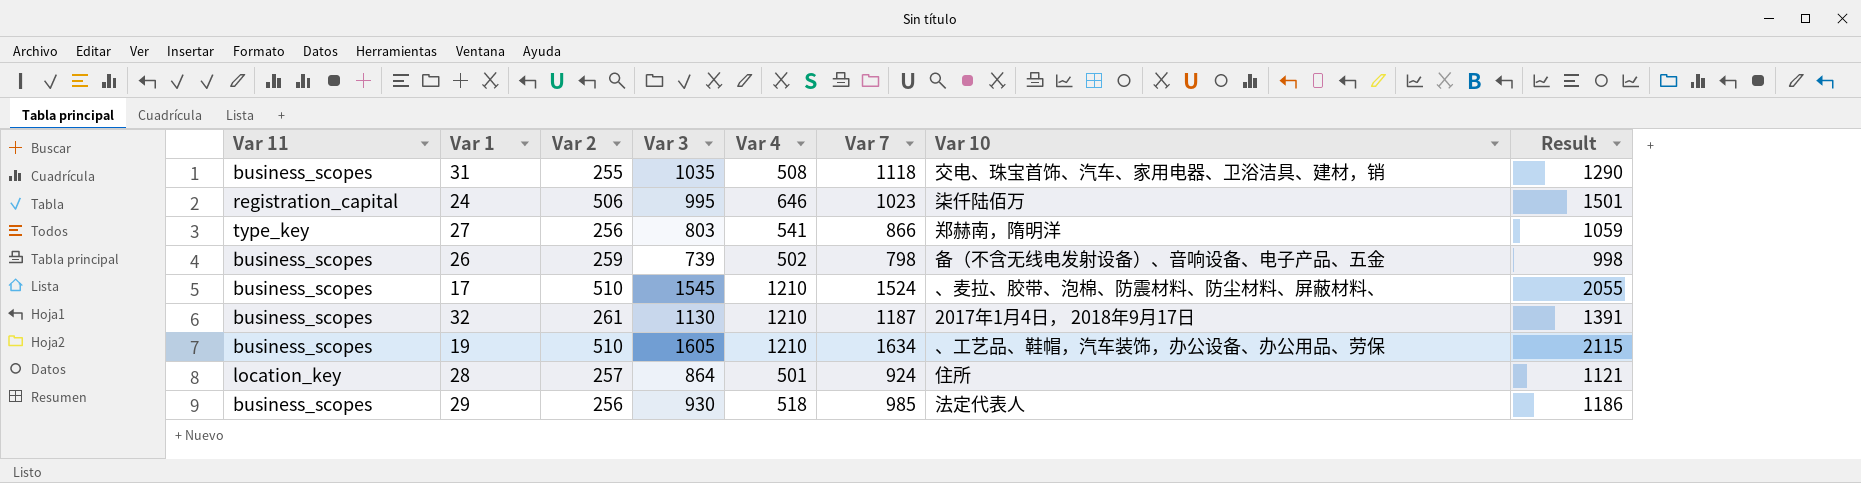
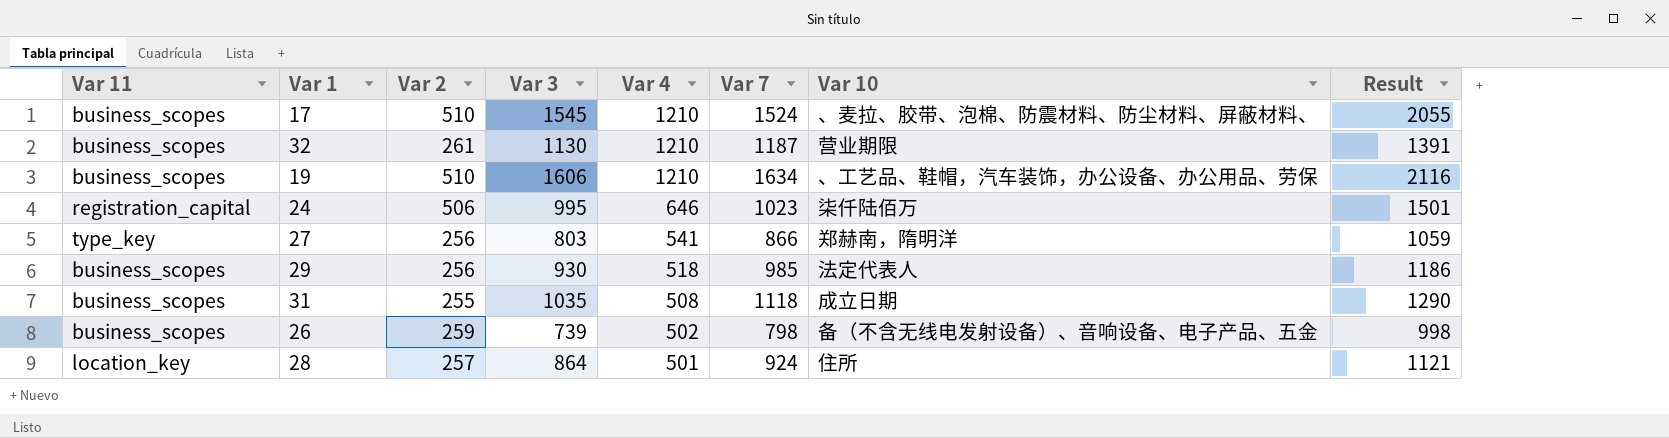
row order: none -> Var 4 descending
32 | Var 10: 2017年1月4日， 2018年9月17日 -> 营业期限
19 | Var 3: 1605 -> 1606
19 | Result: 2115 -> 2116
31 | Var 10: 交电、珠宝首饰、汽车、家用电器、卫浴洁具、建材，销 -> 成立日期

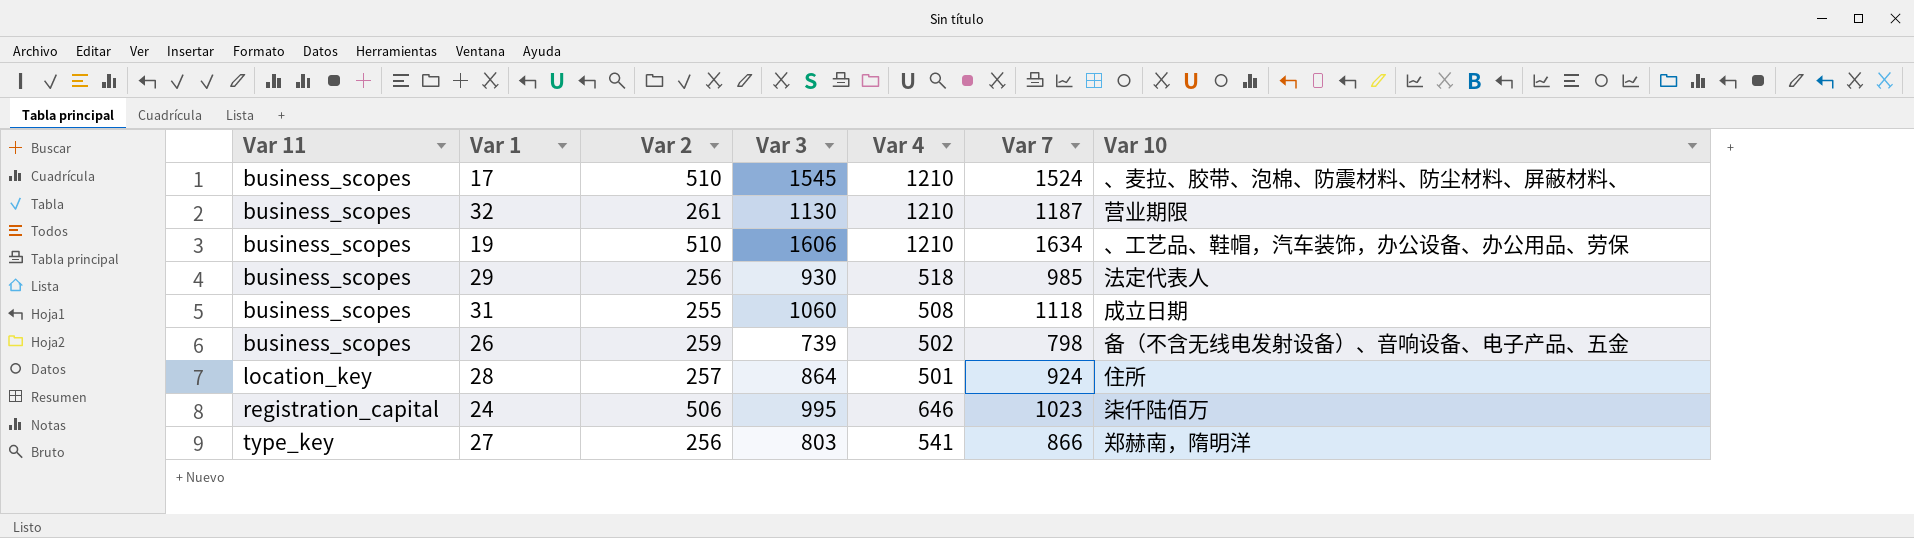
row order: Var 4 descending -> Var 11 ascending
column Result | formula: [Var 2] + [Var 3] -> none
31 | Var 3: 1035 -> 1060

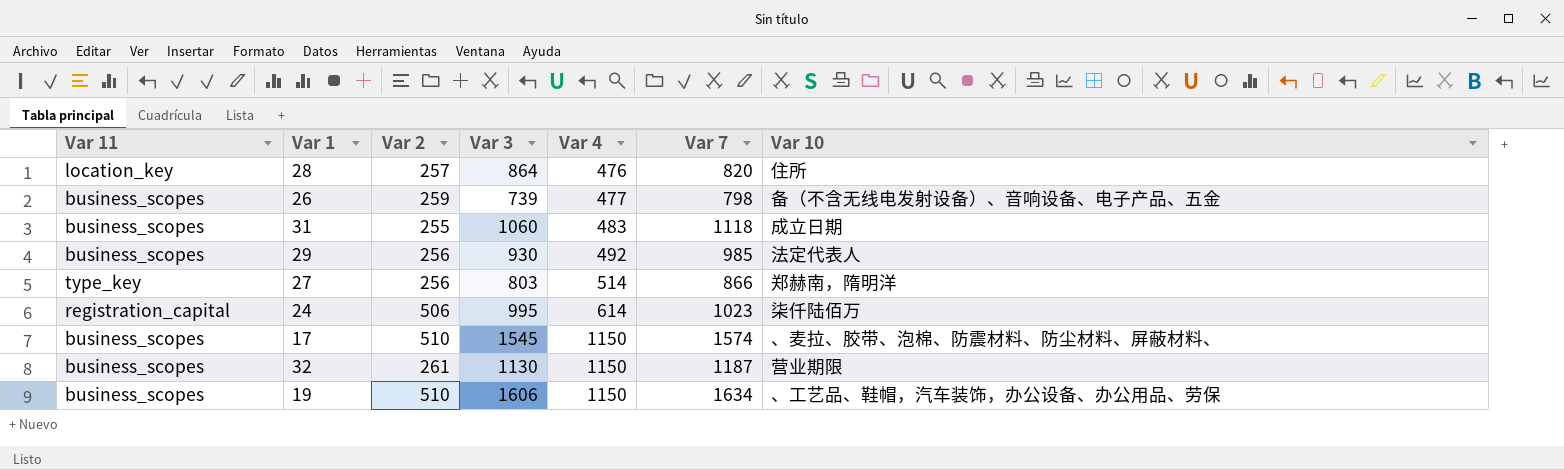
row order: Var 11 ascending -> Var 4 ascending
28 | Var 4: 501 -> 476
28 | Var 7: 924 -> 820
26 | Var 4: 502 -> 477
31 | Var 4: 508 -> 483
29 | Var 4: 518 -> 492
27 | Var 4: 541 -> 514
24 | Var 4: 646 -> 614
17 | Var 4: 1210 -> 1150
17 | Var 7: 1524 -> 1574
32 | Var 4: 1210 -> 1150
19 | Var 4: 1210 -> 1150

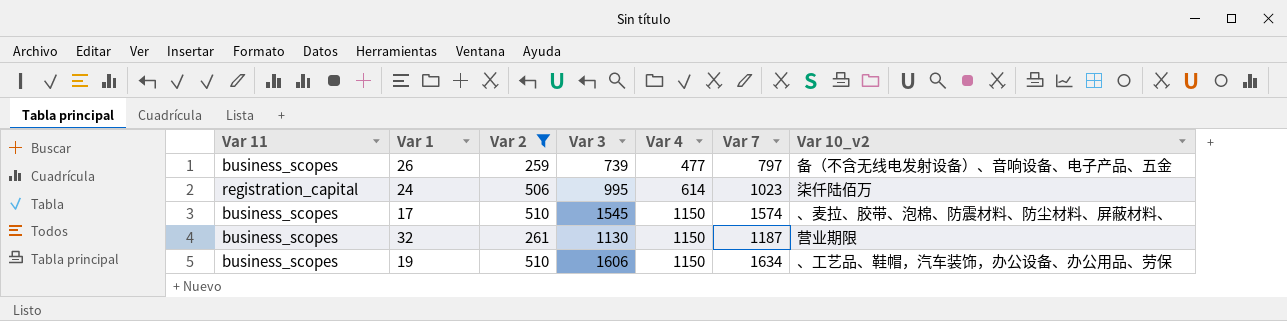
filter: none -> Var 2 >= 259
column name: Var 10 -> Var 10_v2
26 | Var 7: 798 -> 797

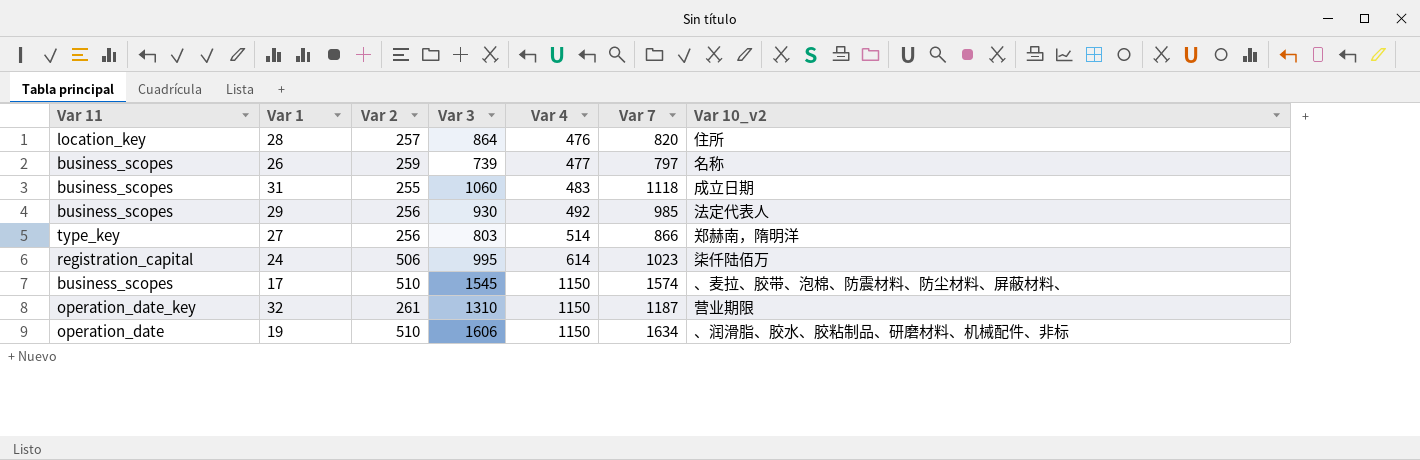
filter: Var 2 >= 259 -> none
26 | Var 10_v2: 备（不含无线电发射设备）、音响设备、电子产品、五金 -> 名称
32 | Var 11: business_scopes -> operation_date_key
32 | Var 3: 1130 -> 1310
19 | Var 11: business_scopes -> operation_date
19 | Var 10_v2: 、工艺品、鞋帽，汽车装饰，办公设备、办公用品、劳保 -> 、润滑脂、胶水、胶粘制品、研磨材料、机械配件、非标

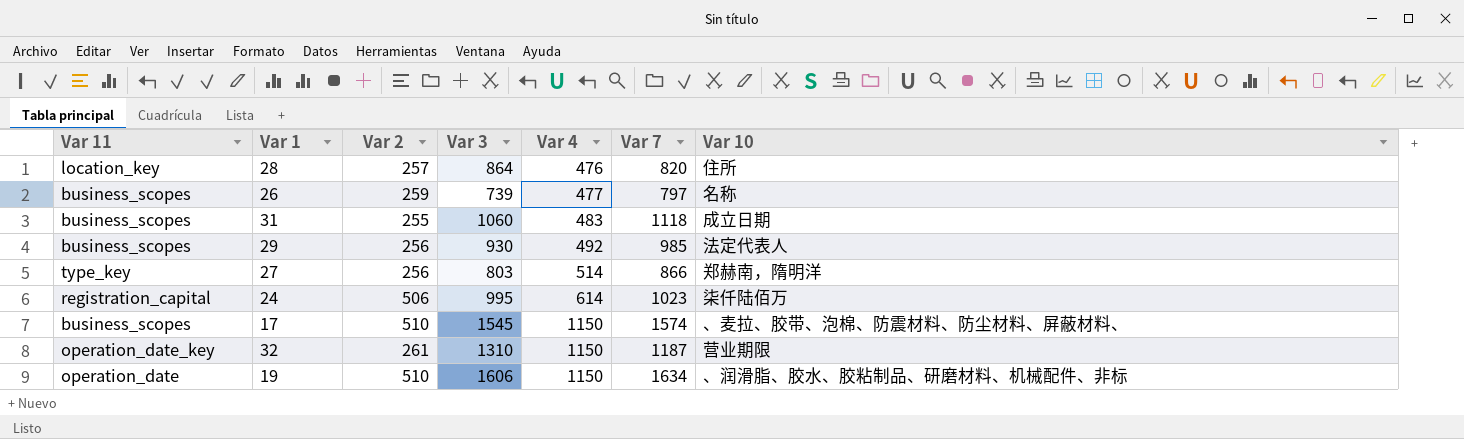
column name: Var 10_v2 -> Var 10

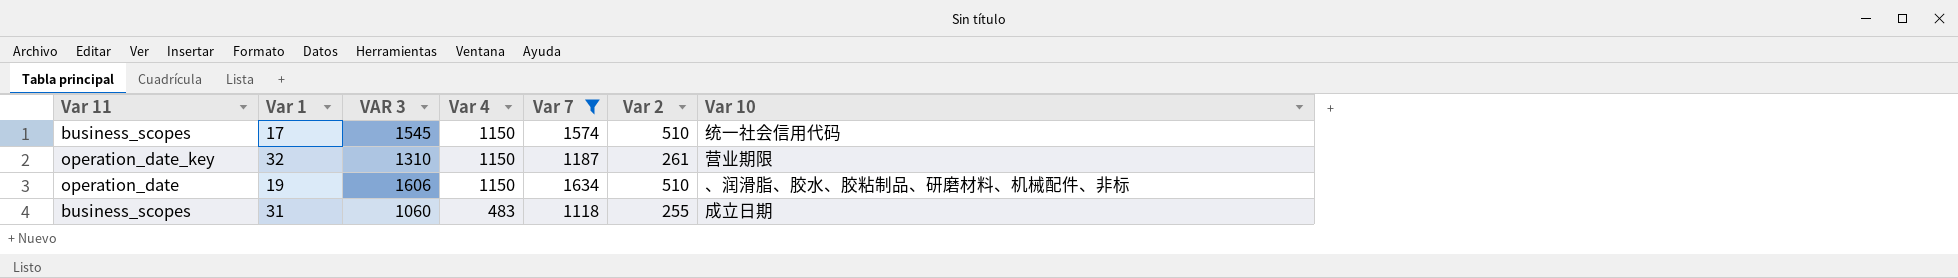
filter: none -> Var 7 >= 1118
row order: Var 4 ascending -> Var 4 descending
column name: Var 3 -> VAR 3
column Var 2 | position: 3 -> 6
17 | Var 10: 、麦拉、胶带、泡棉、防震材料、防尘材料、屏蔽材料、 -> 统一社会信用代码

